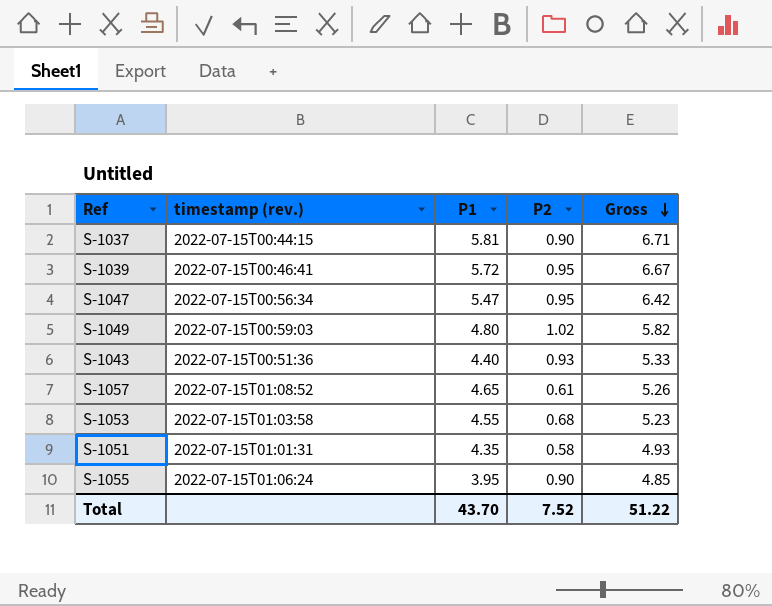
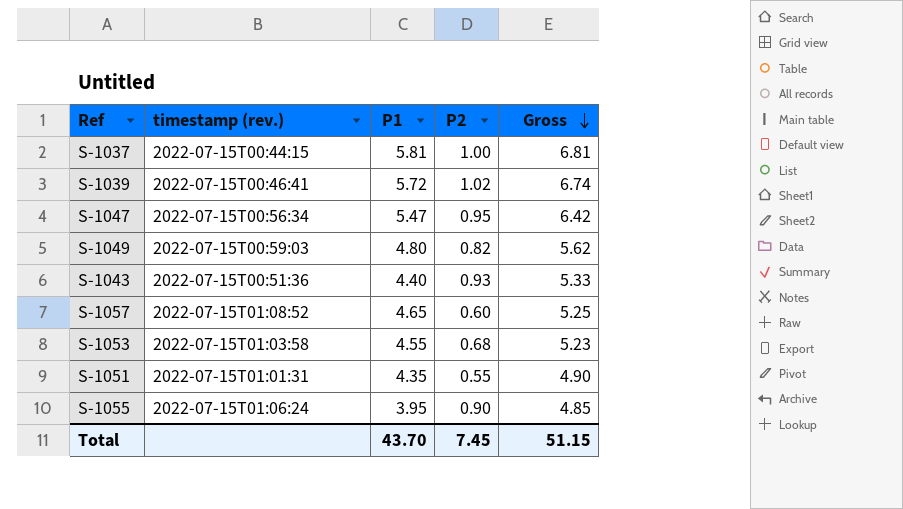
S-1037 | P2: 0.90 -> 1.00
S-1037 | Gross: 6.71 -> 6.81
S-1039 | P2: 0.95 -> 1.02
S-1039 | Gross: 6.67 -> 6.74
S-1049 | P2: 1.02 -> 0.82
S-1049 | Gross: 5.82 -> 5.62
S-1057 | P2: 0.61 -> 0.60
S-1057 | Gross: 5.26 -> 5.25
S-1051 | P2: 0.58 -> 0.55
S-1051 | Gross: 4.93 -> 4.90
Total | P2: 7.52 -> 7.45
Total | Gross: 51.22 -> 51.15

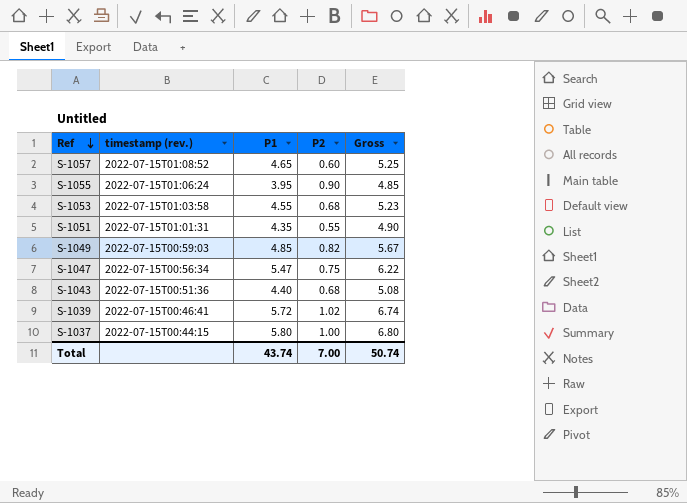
row order: Gross descending -> Ref descending
S-1049 | P1: 4.80 -> 4.85
S-1049 | Gross: 5.62 -> 5.67
S-1047 | P2: 0.95 -> 0.75
S-1047 | Gross: 6.42 -> 6.22
S-1043 | P2: 0.93 -> 0.68
S-1043 | Gross: 5.33 -> 5.08
S-1037 | P1: 5.81 -> 5.80
S-1037 | Gross: 6.81 -> 6.80
Total | P1: 43.70 -> 43.74
Total | P2: 7.45 -> 7.00
Total | Gross: 51.15 -> 50.74

